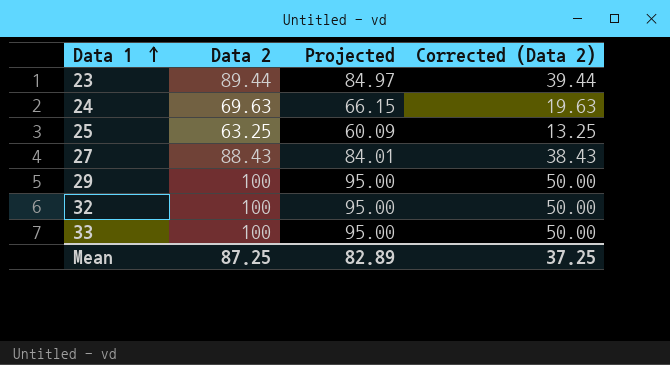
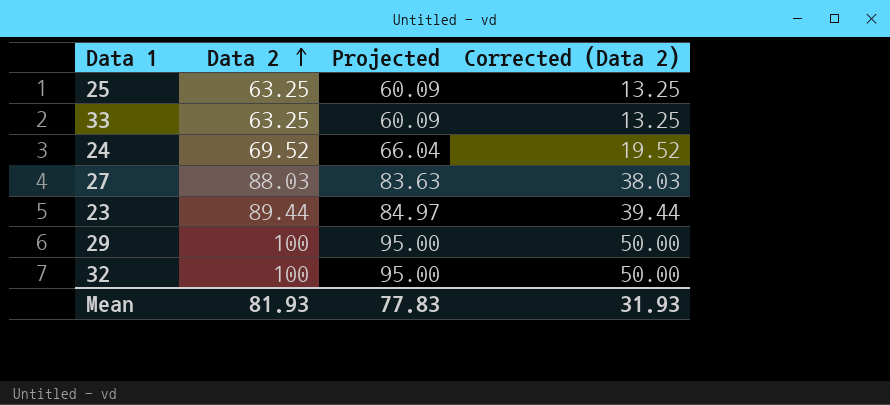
row order: Data 1 ascending -> Data 2 ascending
33 | Data 2: 100 -> 63.25
33 | Projected: 95.00 -> 60.09
33 | Corrected (Data 2): 50.00 -> 13.25
24 | Data 2: 69.63 -> 69.52
24 | Projected: 66.15 -> 66.04
24 | Corrected (Data 2): 19.63 -> 19.52
27 | Data 2: 88.43 -> 88.03
27 | Projected: 84.01 -> 83.63
27 | Corrected (Data 2): 38.43 -> 38.03
Mean | Data 2: 87.25 -> 81.93
Mean | Projected: 82.89 -> 77.83
Mean | Corrected (Data 2): 37.25 -> 31.93

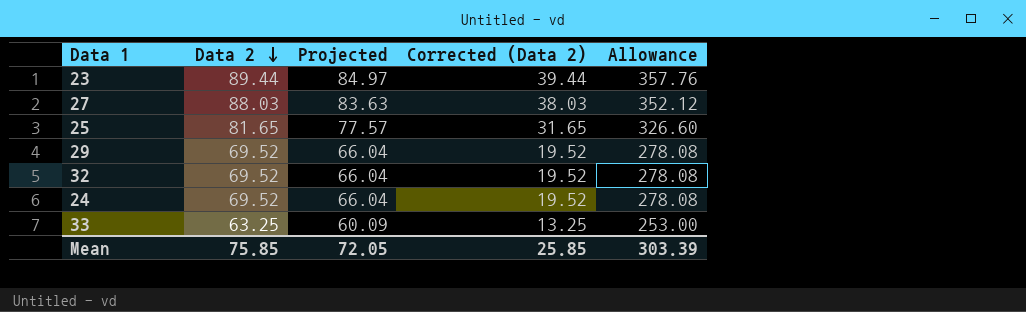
row order: Data 2 ascending -> Data 2 descending
column Allowance | formula: none -> [Data 2] * 4
25 | Data 2: 63.25 -> 81.65
25 | Projected: 60.09 -> 77.57
25 | Corrected (Data 2): 13.25 -> 31.65
29 | Data 2: 100 -> 69.52
29 | Projected: 95.00 -> 66.04
29 | Corrected (Data 2): 50.00 -> 19.52
32 | Data 2: 100 -> 69.52
32 | Projected: 95.00 -> 66.04
32 | Corrected (Data 2): 50.00 -> 19.52
Mean | Data 2: 81.93 -> 75.85
Mean | Projected: 77.83 -> 72.05
Mean | Corrected (Data 2): 31.93 -> 25.85

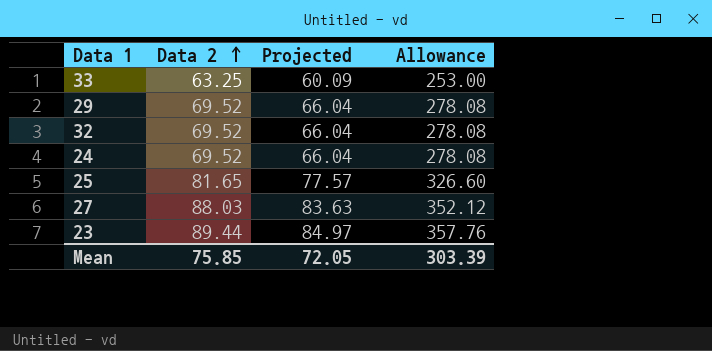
row order: Data 2 descending -> Data 2 ascending
column Corrected (Data 2) | formula: [Data 2] - 50 -> none

